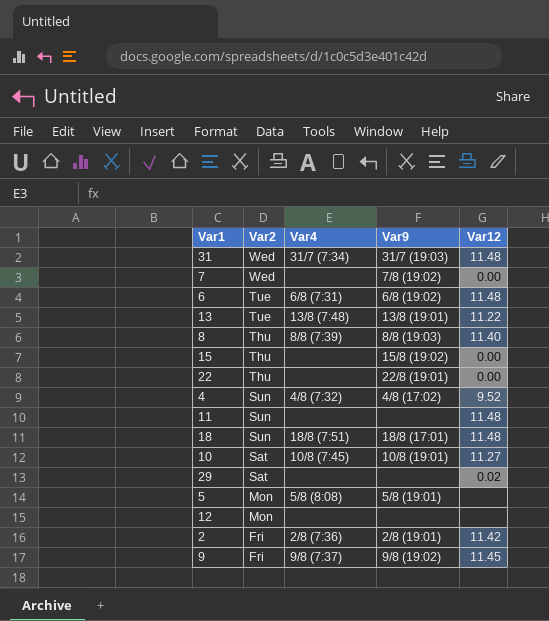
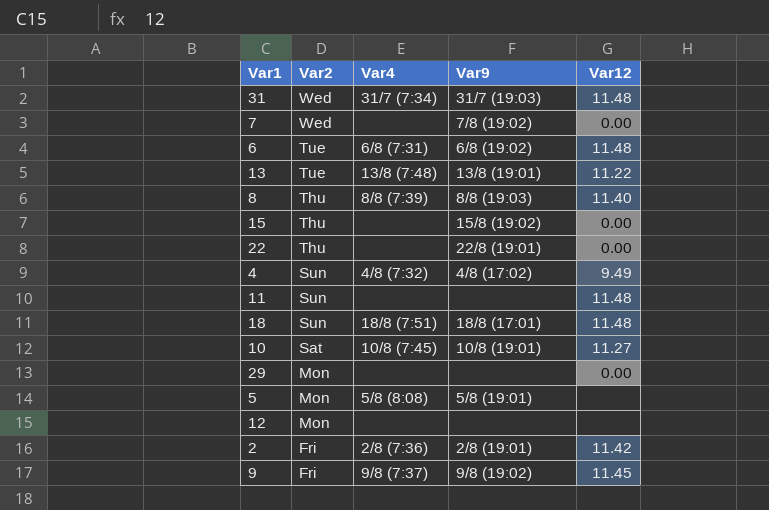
4 | Var12: 9.52 -> 9.49
29 | Var2: Sat -> Mon
29 | Var12: 0.02 -> 0.00

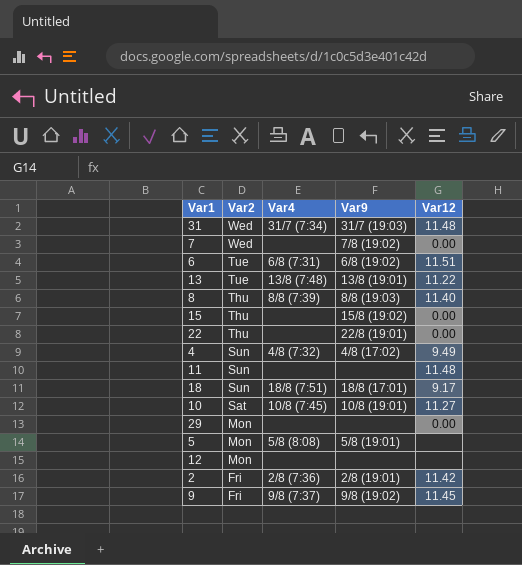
6 | Var12: 11.48 -> 11.51
18 | Var12: 11.48 -> 9.17

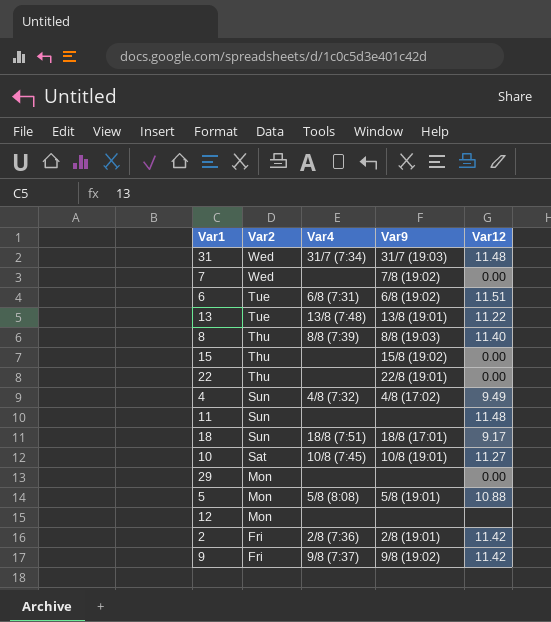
5 | Var12: none -> 10.88
9 | Var12: 11.45 -> 11.42

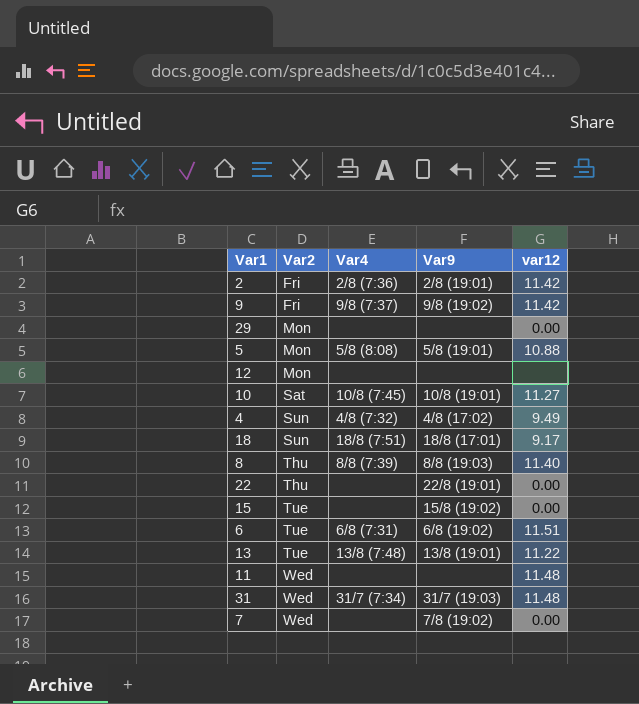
row order: Var2 descending -> Var2 ascending
column name: Var12 -> var12
15 | Var2: Thu -> Tue
11 | Var2: Sun -> Wed

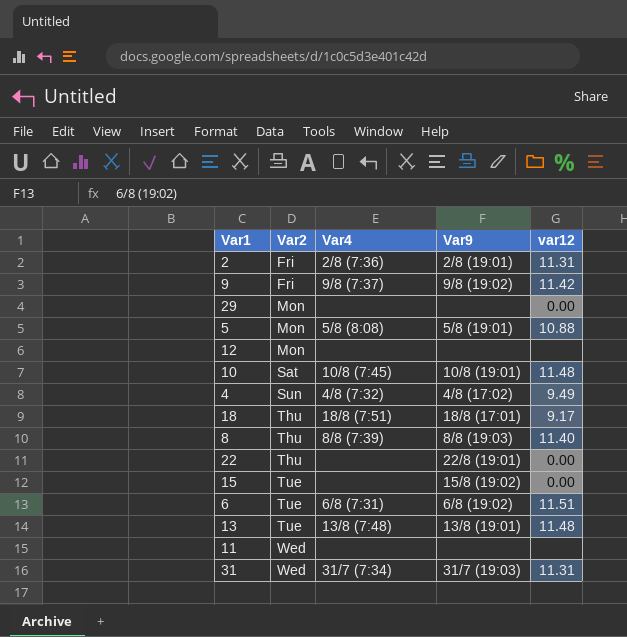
row 7: Wed | none | 7/8 (19:02) | 0.00 -> none
2 | var12: 11.42 -> 11.31
10 | var12: 11.27 -> 11.48
18 | Var2: Sun -> Thu
13 | var12: 11.22 -> 11.48
11 | var12: 11.48 -> none
31 | var12: 11.48 -> 11.31

